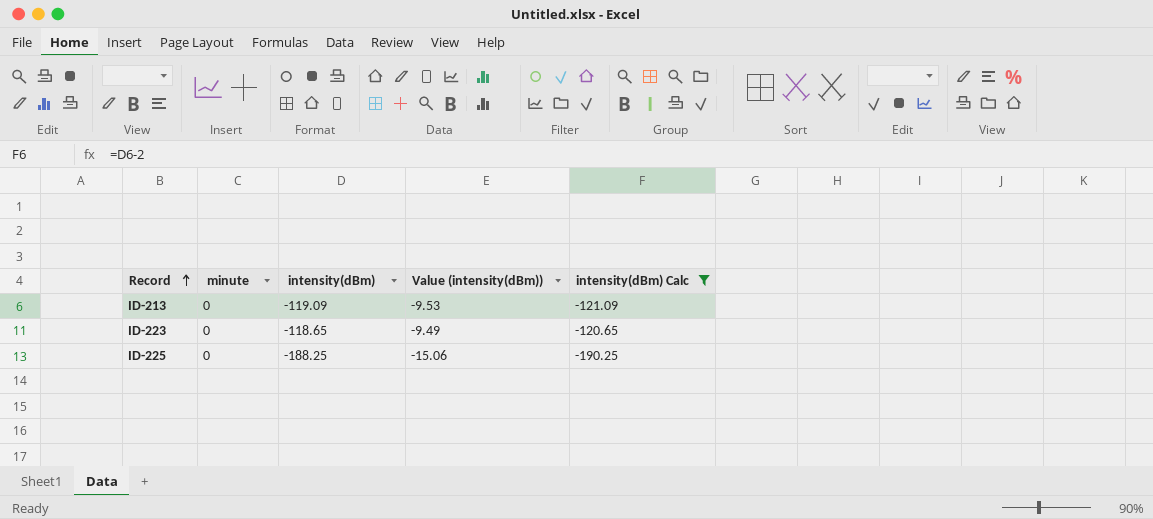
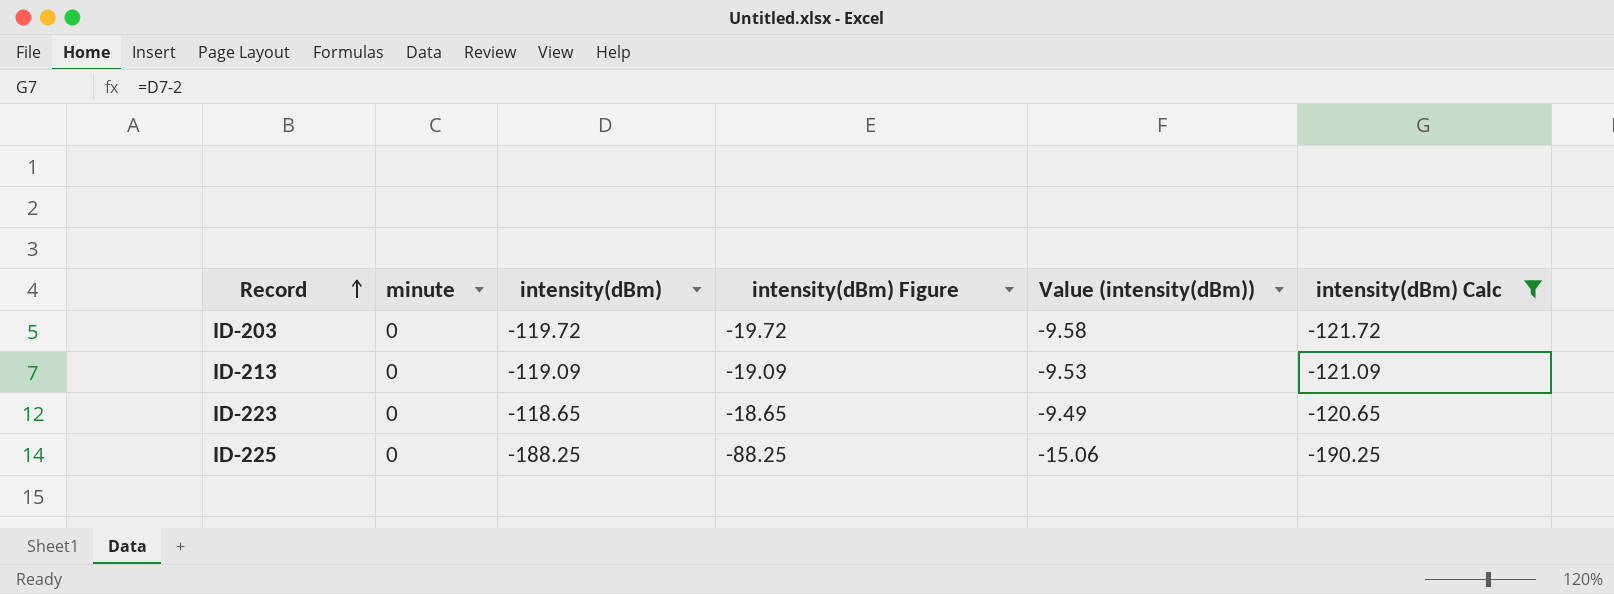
column intensity(dBm) Figure | formula: none -> [intensity(dBm)] + 100
row ID-203: none -> 0 | -119.72 | -19.72 | -9.58 | -121.72

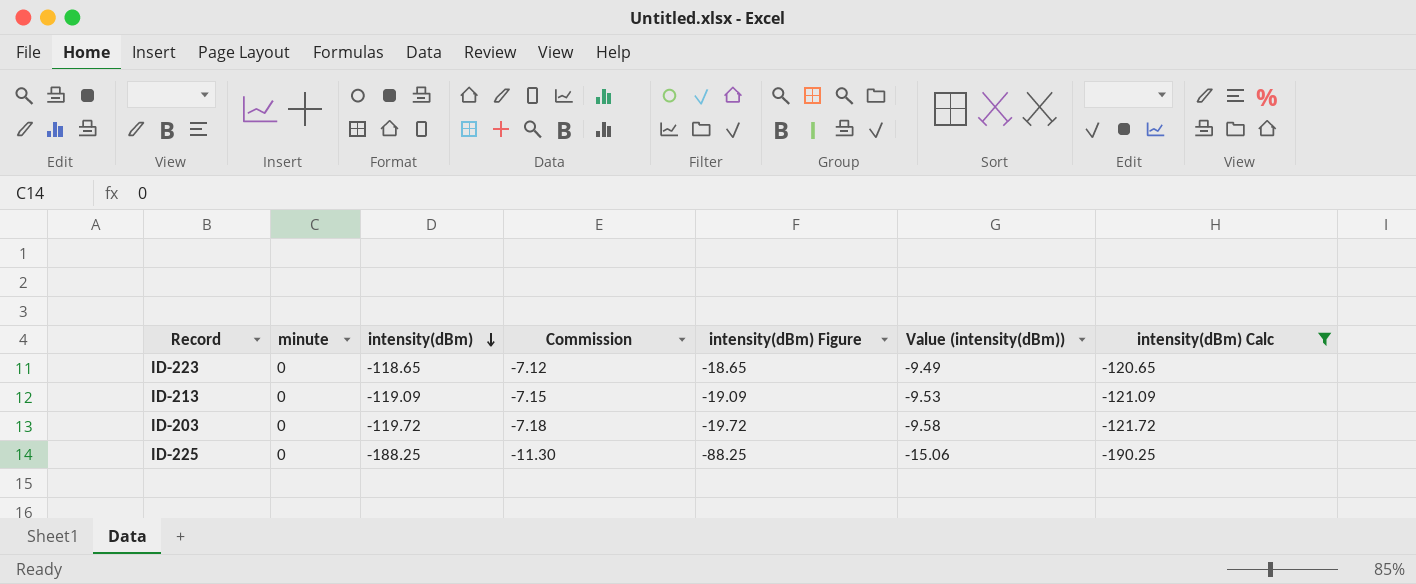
row order: Record ascending -> intensity(dBm) descending
column Commission | formula: none -> [intensity(dBm)] * 0.06

